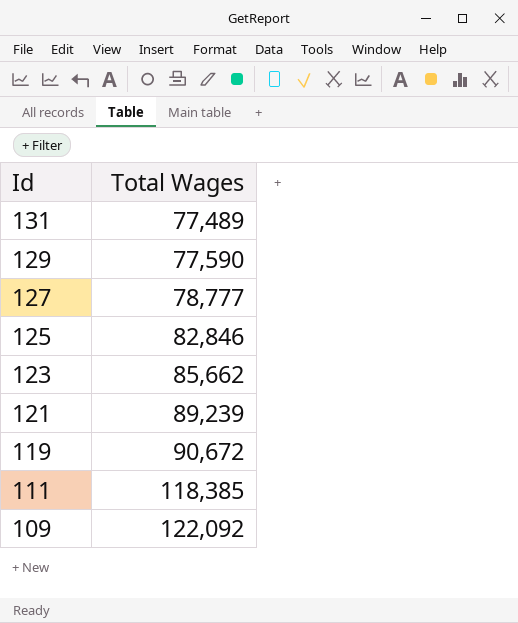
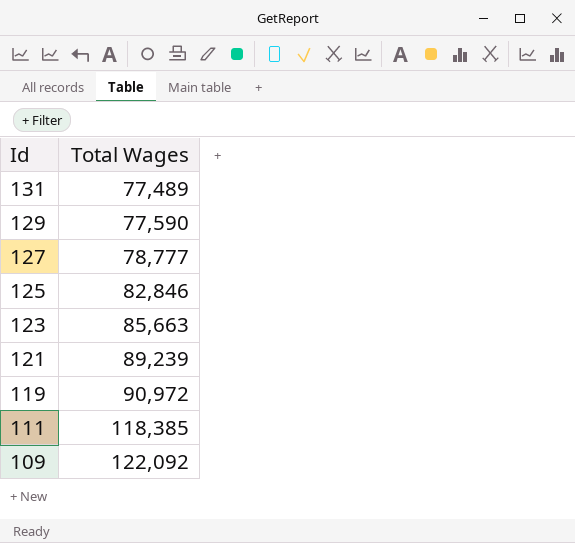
123 | Total Wages: 85,662 -> 85,663
119 | Total Wages: 90,672 -> 90,972

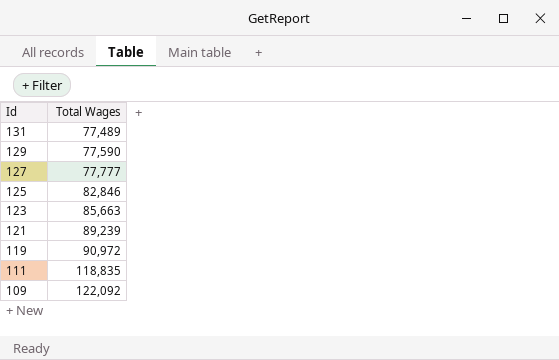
127 | Total Wages: 78,777 -> 77,777
111 | Total Wages: 118,385 -> 118,835

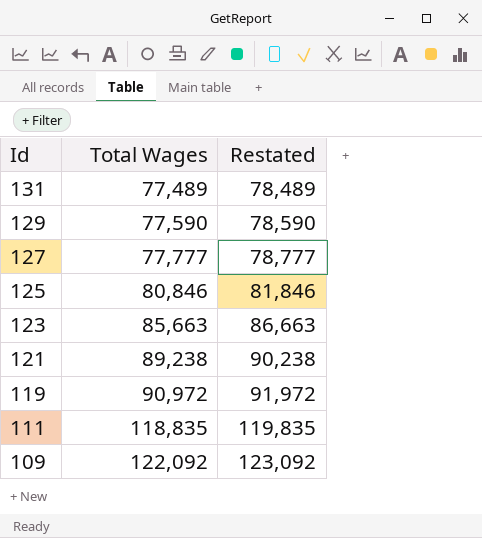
column Restated | formula: none -> [Total Wages] + 1000
125 | Total Wages: 82,846 -> 80,846
121 | Total Wages: 89,239 -> 89,238

